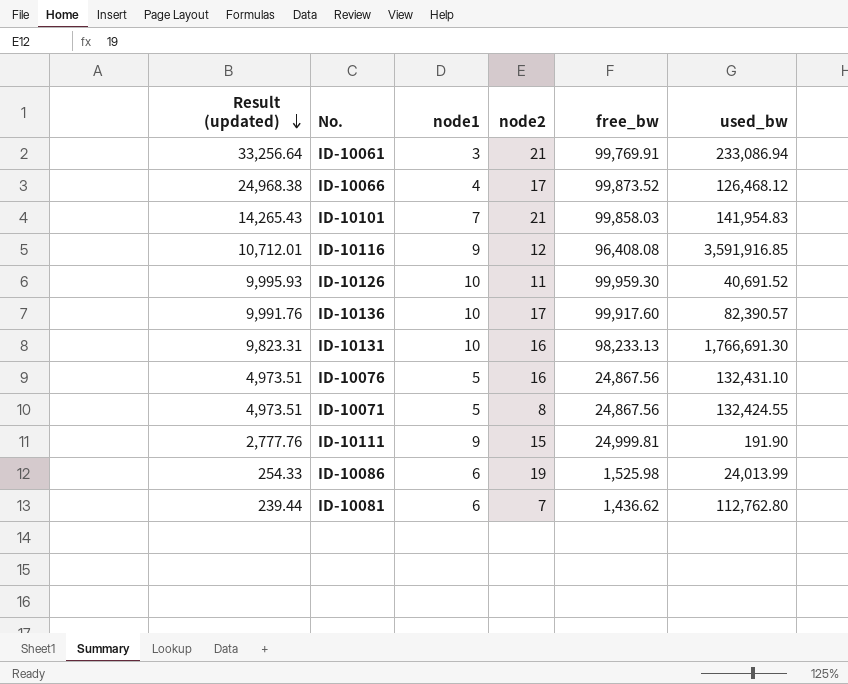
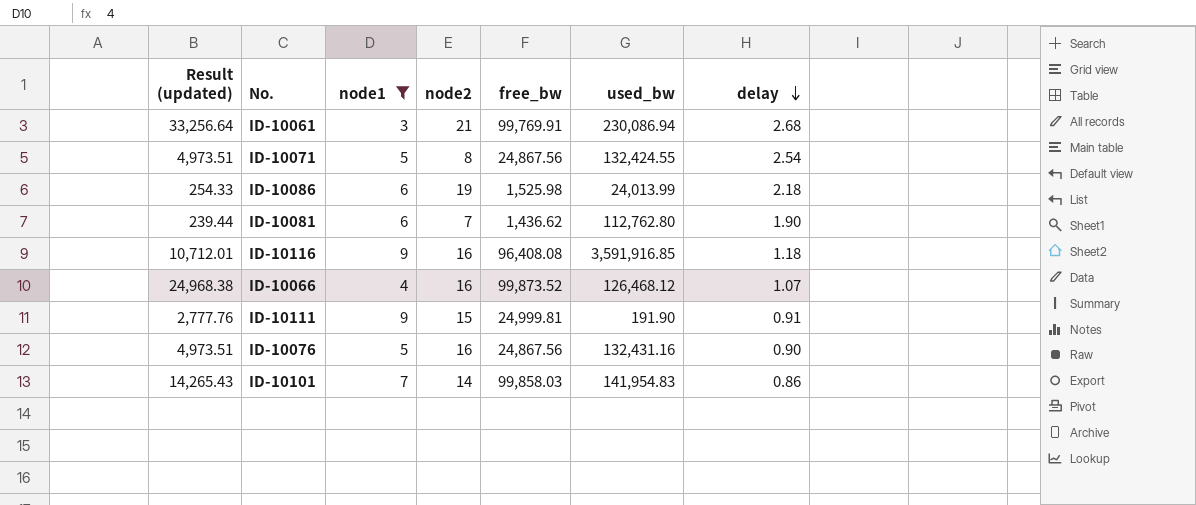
filter: none -> node1 != 10
row order: Result (updated) descending -> delay descending
column delay | position: none -> 7
ID-10061 | used_bw: 233,086.94 -> 230,086.94
ID-10116 | node2: 12 -> 16
ID-10066 | node2: 17 -> 16
ID-10076 | used_bw: 132,431.10 -> 132,431.16
ID-10101 | node2: 21 -> 14

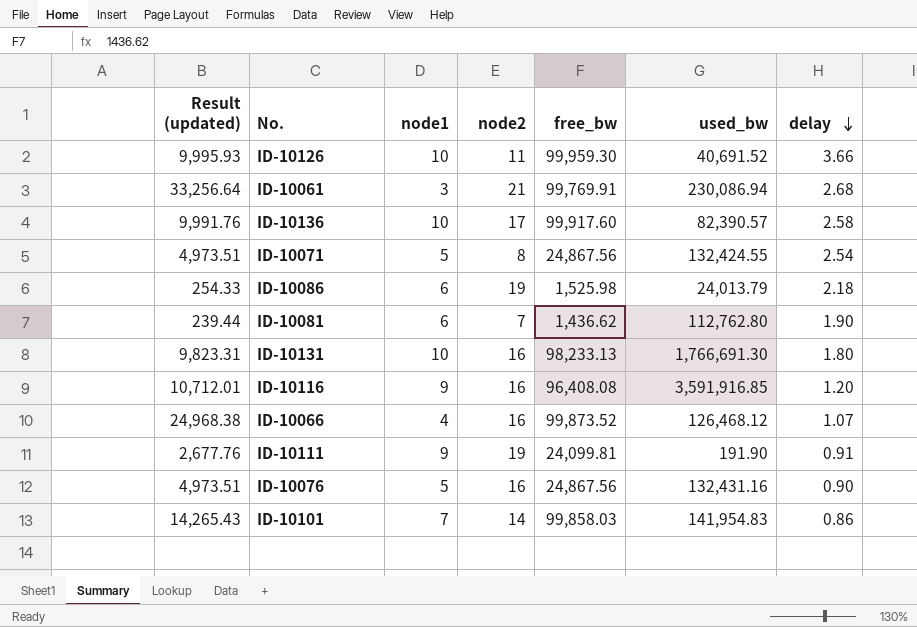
filter: node1 != 10 -> none
ID-10086 | used_bw: 24,013.99 -> 24,013.79
ID-10116 | delay: 1.18 -> 1.20
ID-10111 | Result (updated): 2,777.76 -> 2,677.76
ID-10111 | node2: 15 -> 19
ID-10111 | free_bw: 24,999.81 -> 24,099.81

